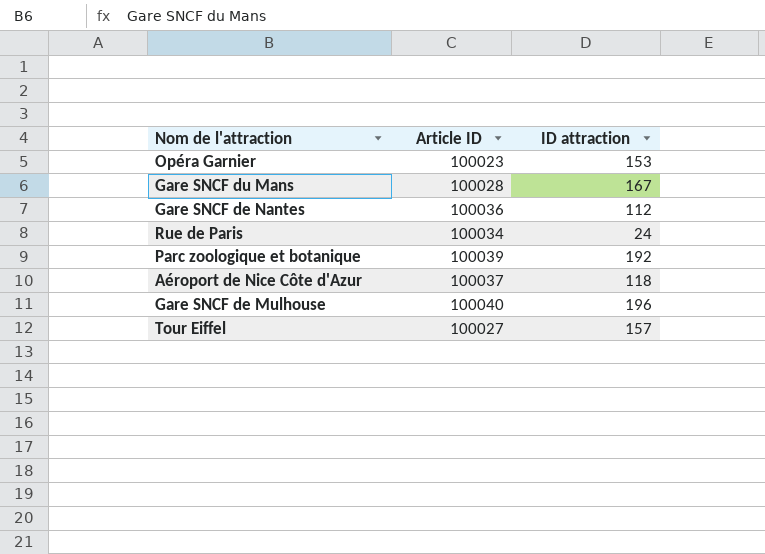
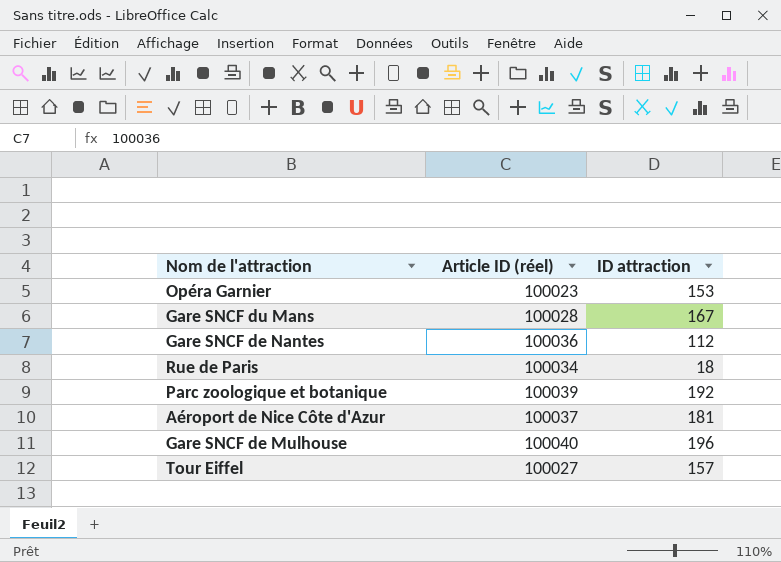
column name: Article ID -> Article ID (réel)
Rue de Paris | ID attraction: 24 -> 18
Aéroport de Nice Côte d'Azur | ID attraction: 118 -> 181

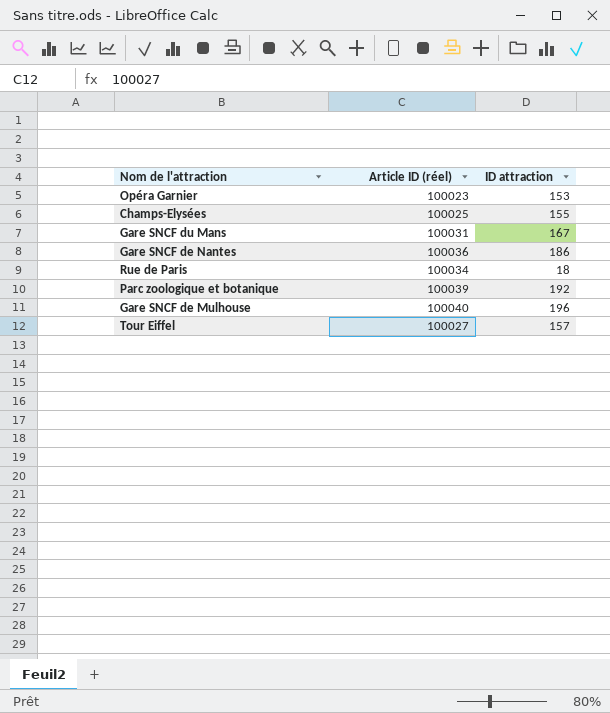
row Aéroport de Nice Côte d'Azur: 100037 | 181 -> none
row Champs-Elysées: none -> 100025 | 155
Gare SNCF du Mans | Article ID (réel): 100028 -> 100031
Gare SNCF de Nantes | ID attraction: 112 -> 186

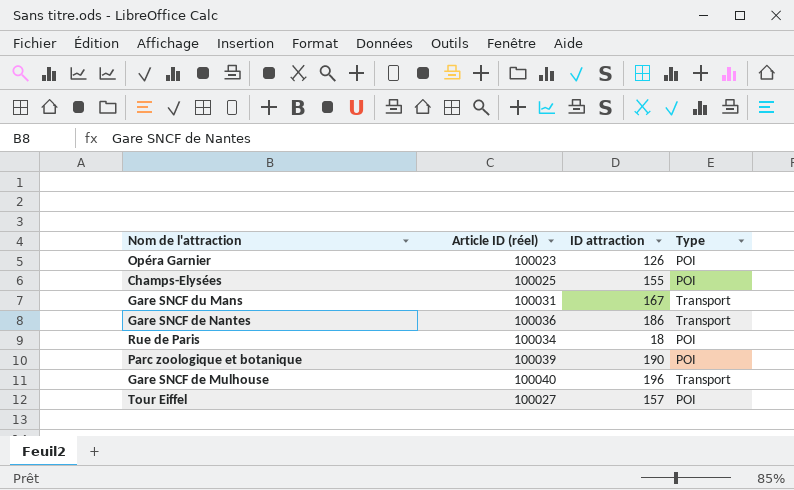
column Type | position: none -> 4
Opéra Garnier | ID attraction: 153 -> 126
Parc zoologique et botanique | ID attraction: 192 -> 190

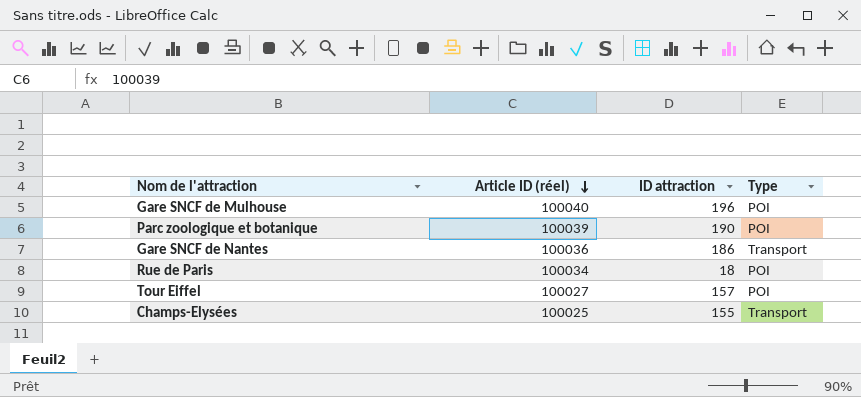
row order: none -> Article ID (réel) descending
row Opéra Garnier: 100023 | 126 | POI -> none
row Gare SNCF du Mans: 100031 | 167 | Transport -> none
Gare SNCF de Mulhouse | Type: Transport -> POI
Champs-Elysées | Type: POI -> Transport

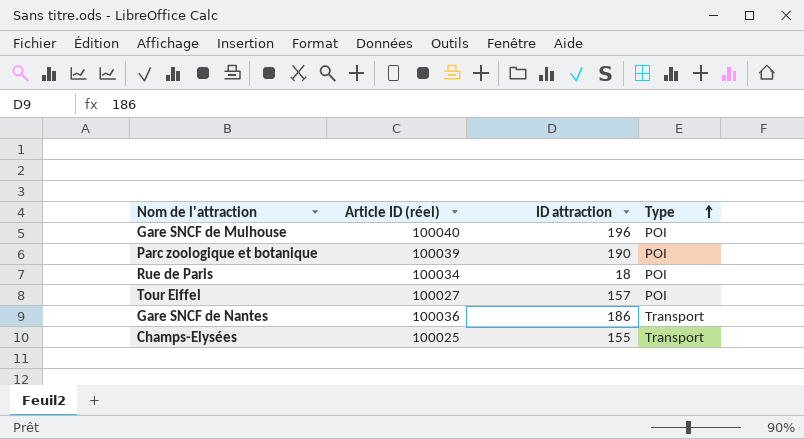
row order: Article ID (réel) descending -> Type ascending

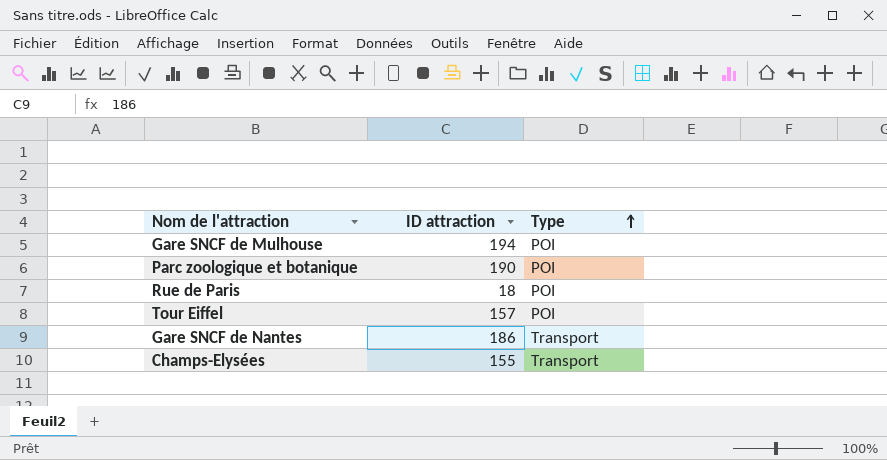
column Article ID (réel) | position: 2 -> none
Gare SNCF de Mulhouse | ID attraction: 196 -> 194

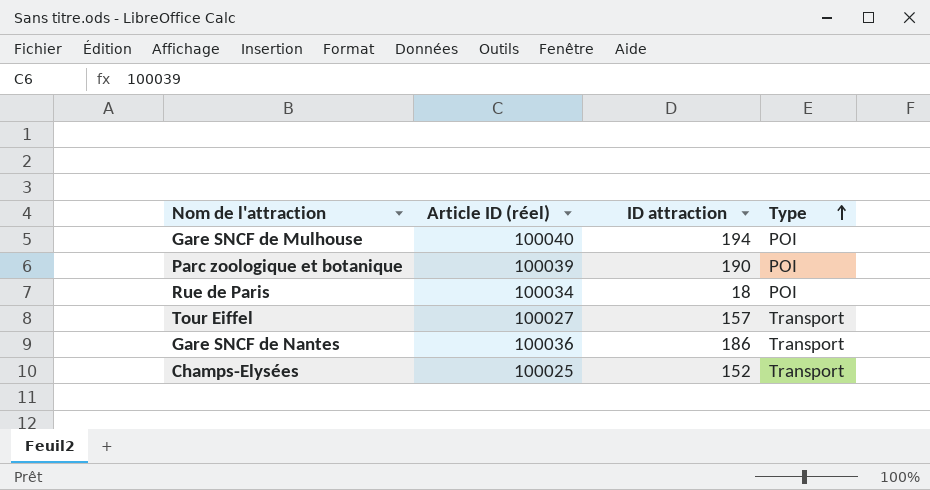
column Article ID (réel) | position: none -> 2
Tour Eiffel | Type: POI -> Transport
Champs-Elysées | ID attraction: 155 -> 152

